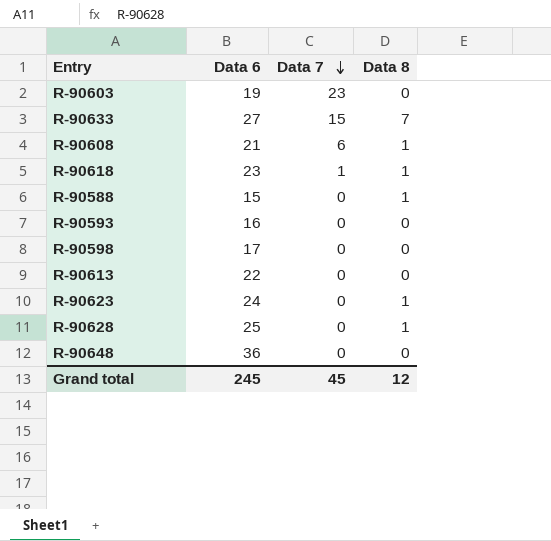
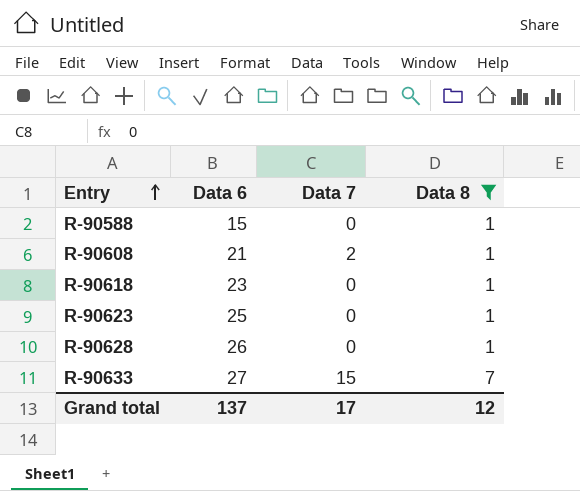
filter: none -> Data 8 != 0
row order: Data 7 descending -> Entry ascending
R-90608 | Data 7: 6 -> 2
R-90618 | Data 7: 1 -> 0
R-90623 | Data 6: 24 -> 25
R-90628 | Data 6: 25 -> 26
Grand total | Data 6: 245 -> 137
Grand total | Data 7: 45 -> 17

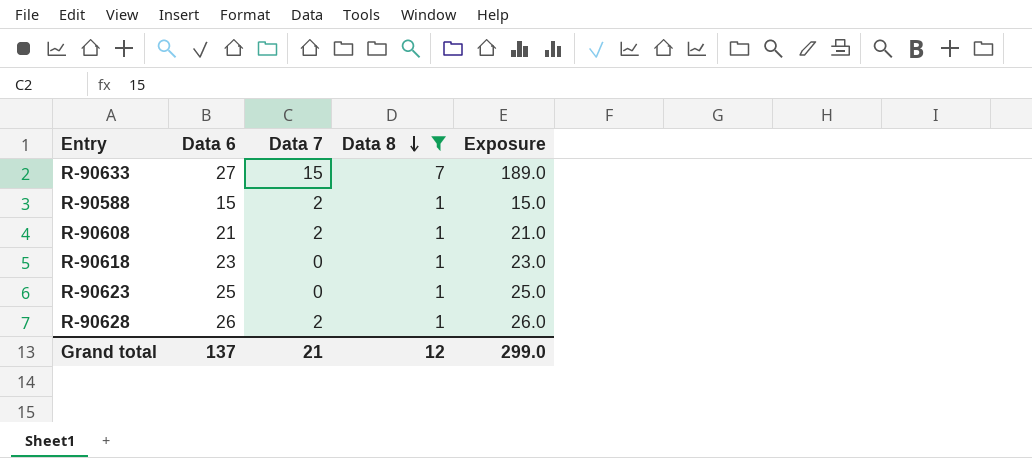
row order: Entry ascending -> Data 8 descending
column Exposure | formula: none -> [Data 6] * [Data 8]
R-90588 | Data 7: 0 -> 2
R-90628 | Data 7: 0 -> 2
Grand total | Data 7: 17 -> 21

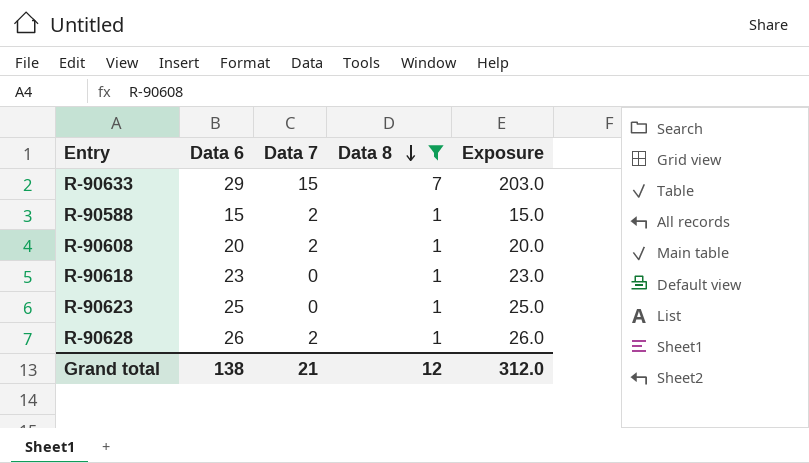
R-90633 | Data 6: 27 -> 29
R-90633 | Exposure: 189.0 -> 203.0
R-90608 | Data 6: 21 -> 20
R-90608 | Exposure: 21.0 -> 20.0
Grand total | Data 6: 137 -> 138
Grand total | Exposure: 299.0 -> 312.0

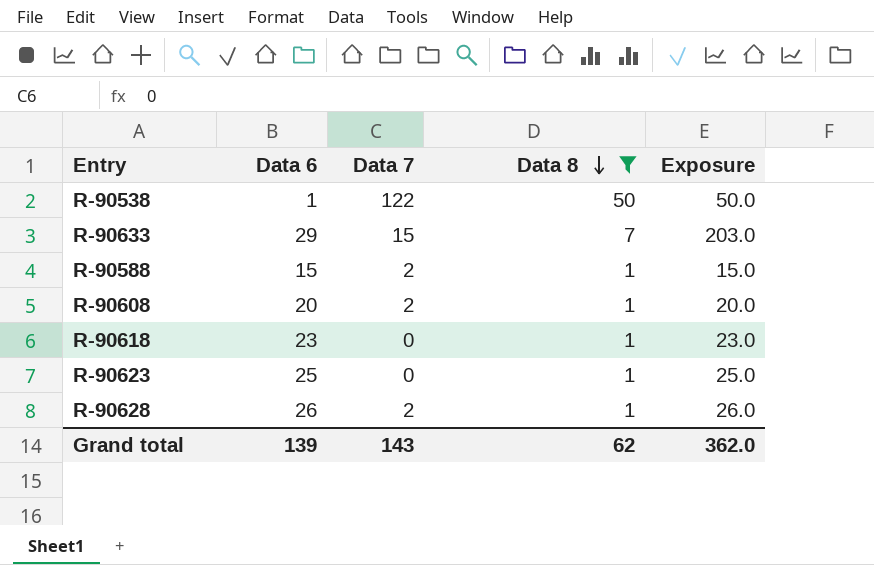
row R-90538: none -> 1 | 122 | 50 | 50.0
Grand total | Data 6: 138 -> 139
Grand total | Data 7: 21 -> 143
Grand total | Data 8: 12 -> 62
Grand total | Exposure: 312.0 -> 362.0

